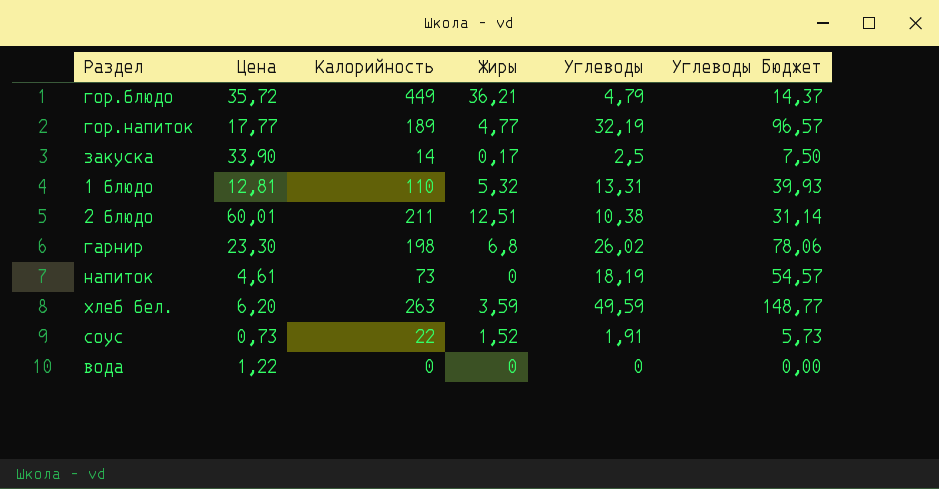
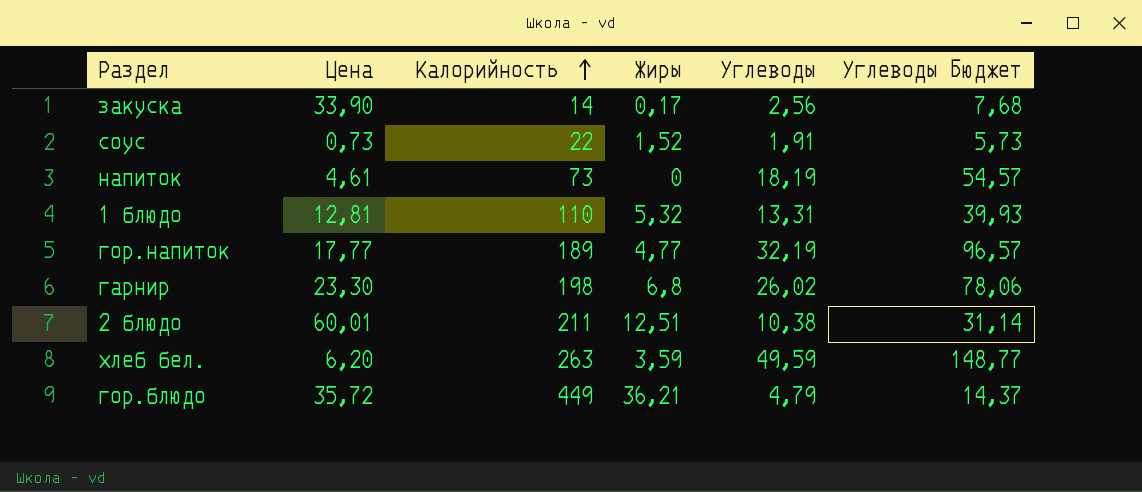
row order: none -> Калорийность ascending
row вода: 1,22 | 0 | 0 | 0 | 0,00 -> none
закуска | Углеводы: 2,5 -> 2,56
закуска | Углеводы Бюджет: 7,50 -> 7,68

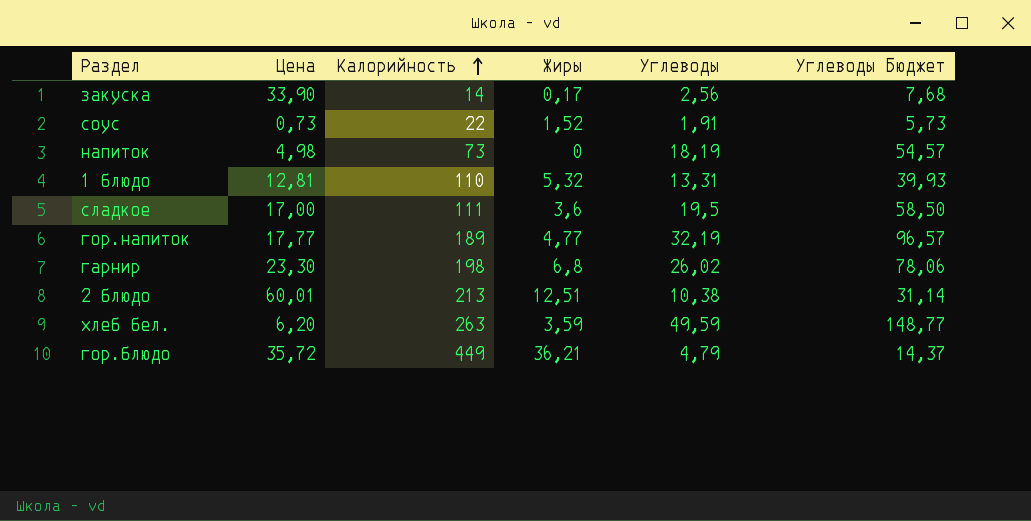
напиток | Цена: 4,61 -> 4,98
row сладкое: none -> 17,00 | 111 | 3,6 | 19,5 | 58,50
2 блюдо | Калорийность: 211 -> 213

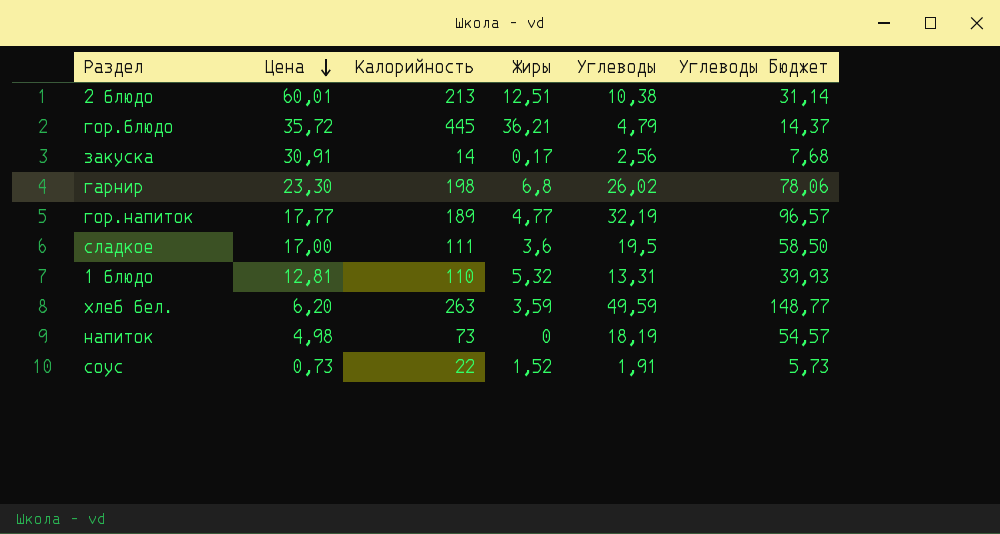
row order: Калорийность ascending -> Цена descending
гор.блюдо | Калорийность: 449 -> 445
закуска | Цена: 33,90 -> 30,91

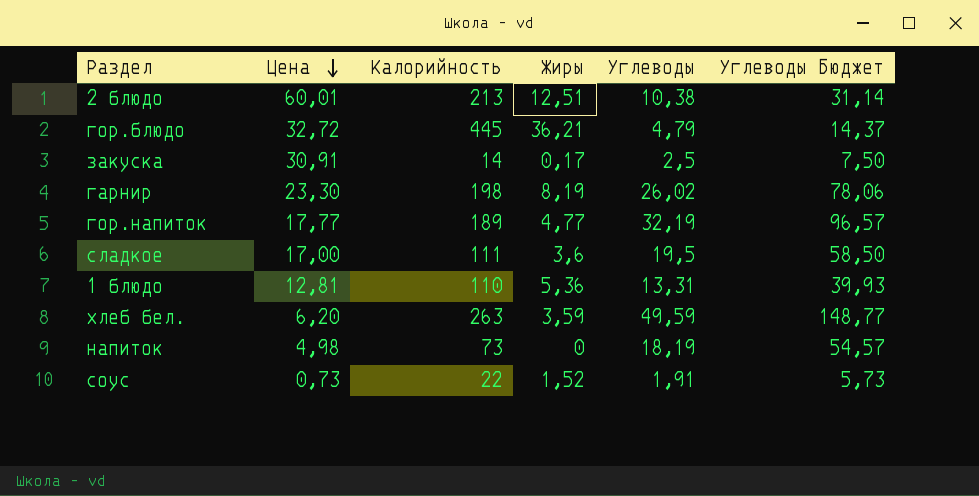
гор.блюдо | Цена: 35,72 -> 32,72
закуска | Углеводы: 2,56 -> 2,5
закуска | Углеводы Бюджет: 7,68 -> 7,50
гарнир | Жиры: 6,8 -> 8,19
1 блюдо | Жиры: 5,32 -> 5,36

